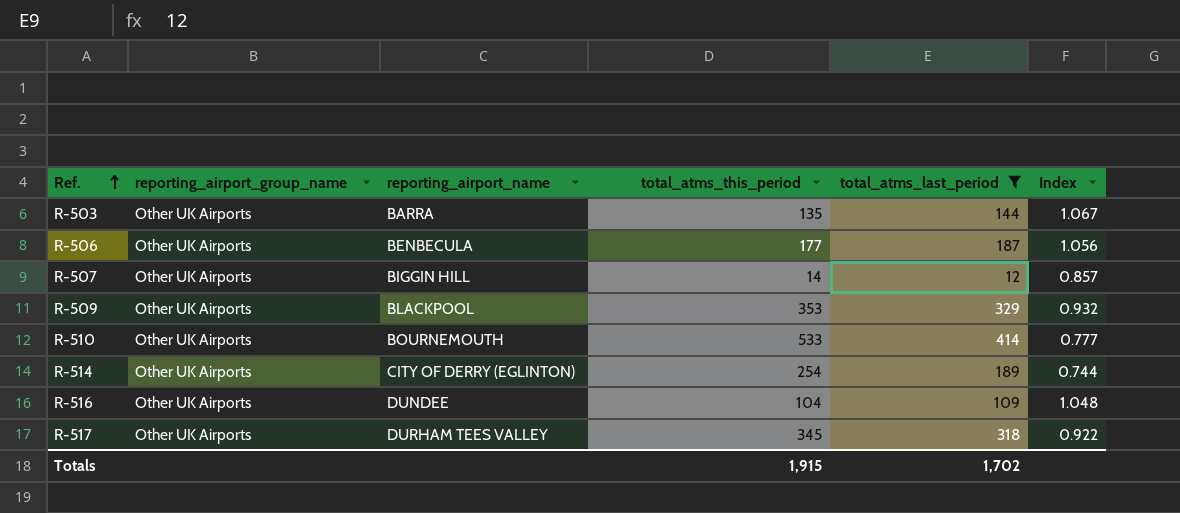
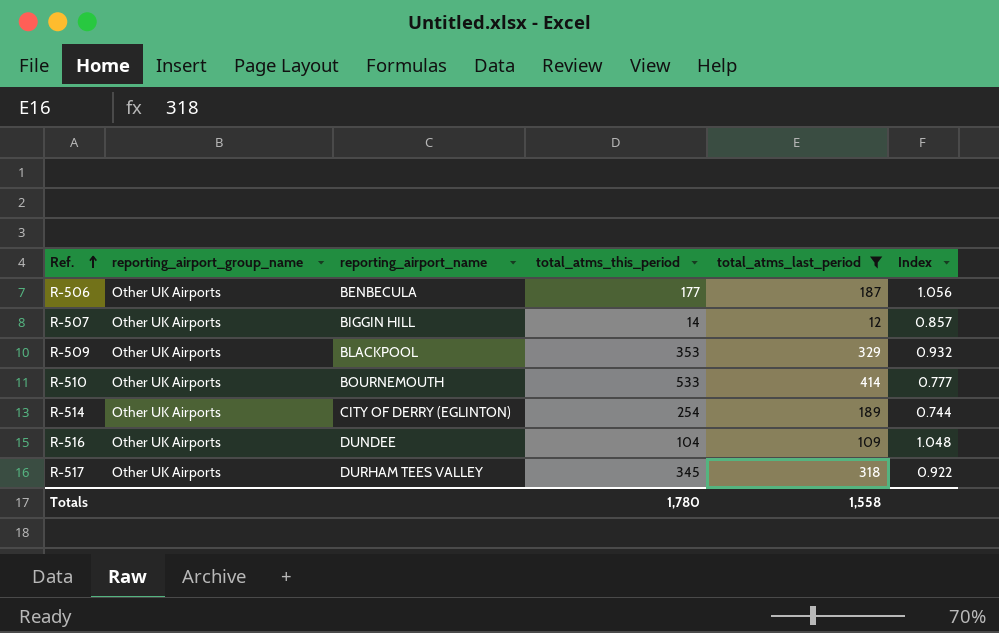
row R-503: Other UK Airports | BARRA | 135 | 144 | 1.067 -> none
Totals | total_atms_this_period: 1,915 -> 1,780
Totals | total_atms_last_period: 1,702 -> 1,558

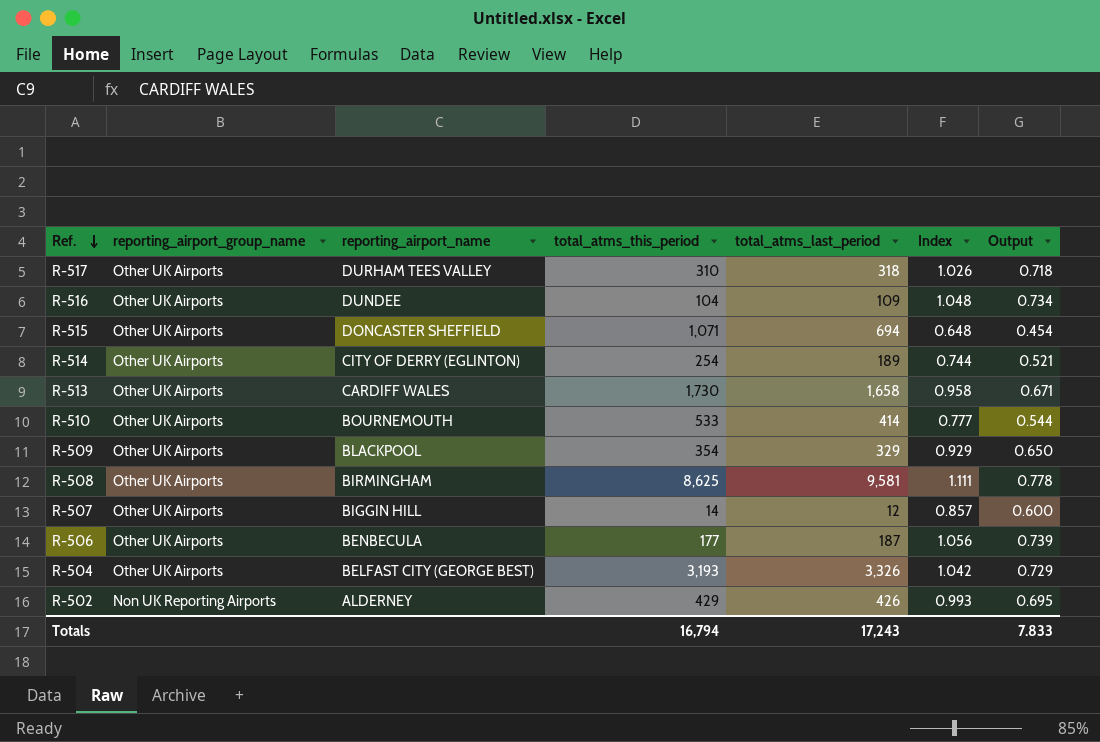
filter: total_atms_last_period <= 414 -> none
row order: Ref. ascending -> Ref. descending
column Output | formula: none -> [Index] * 0.7
R-517 | total_atms_this_period: 345 -> 310
R-517 | Index: 0.922 -> 1.026
R-509 | total_atms_this_period: 353 -> 354
R-509 | Index: 0.932 -> 0.929
Totals | total_atms_this_period: 1,780 -> 16,794
Totals | total_atms_last_period: 1,558 -> 17,243

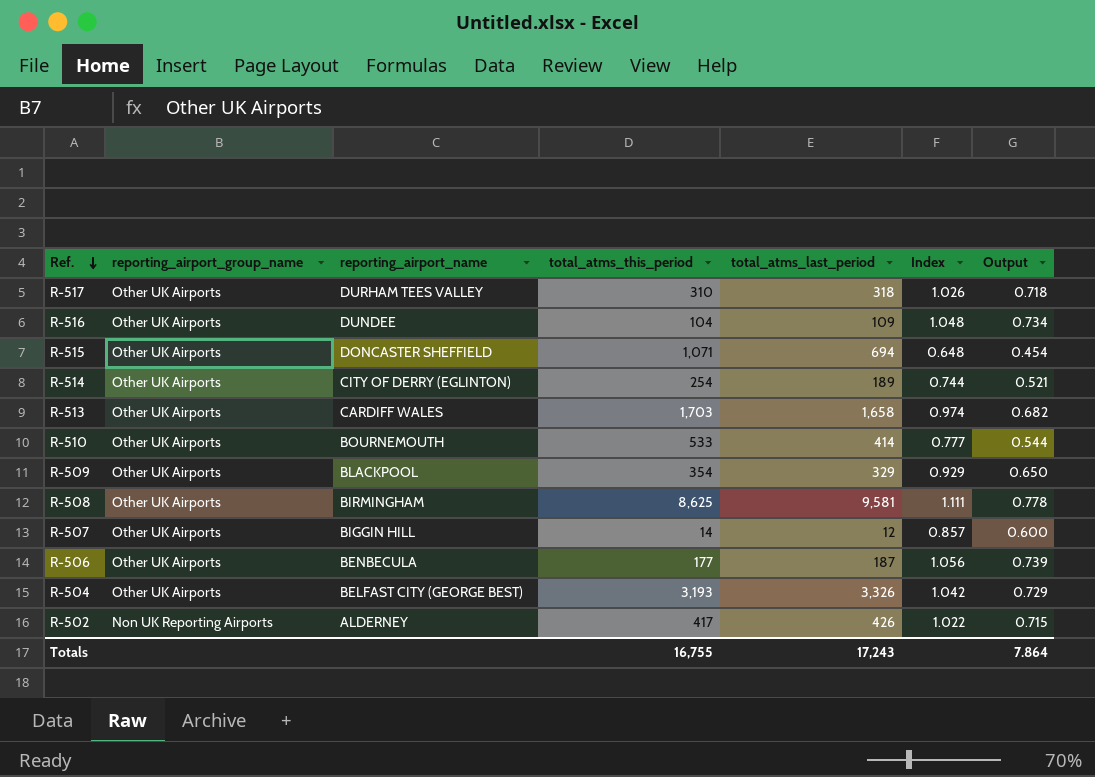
R-513 | total_atms_this_period: 1,730 -> 1,703
R-513 | Index: 0.958 -> 0.974
R-513 | Output: 0.671 -> 0.682
R-502 | total_atms_this_period: 429 -> 417
R-502 | Index: 0.993 -> 1.022
R-502 | Output: 0.695 -> 0.715
Totals | total_atms_this_period: 16,794 -> 16,755
Totals | Output: 7.833 -> 7.864

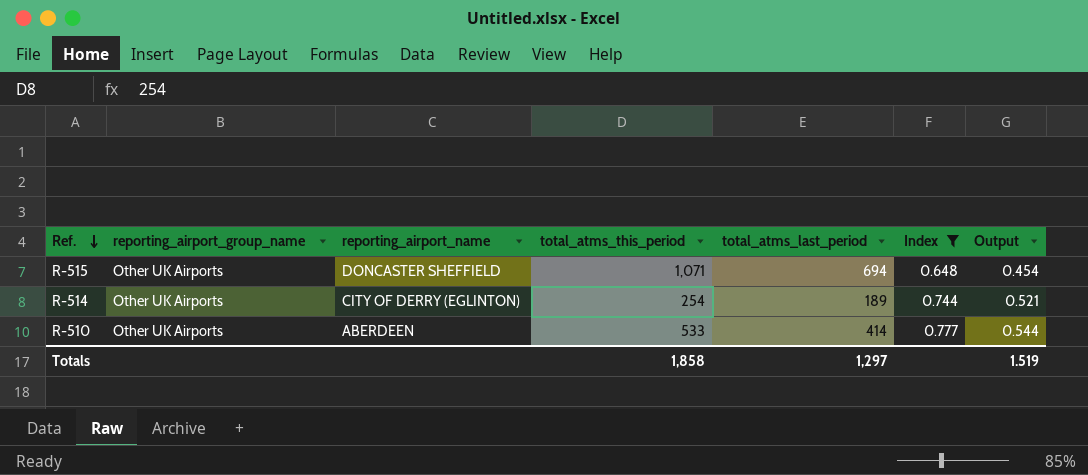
filter: none -> Index <= 0.777
R-510 | reporting_airport_name: BOURNEMOUTH -> ABERDEEN
Totals | total_atms_this_period: 16,755 -> 1,858
Totals | total_atms_last_period: 17,243 -> 1,297
Totals | Output: 7.864 -> 1.519

